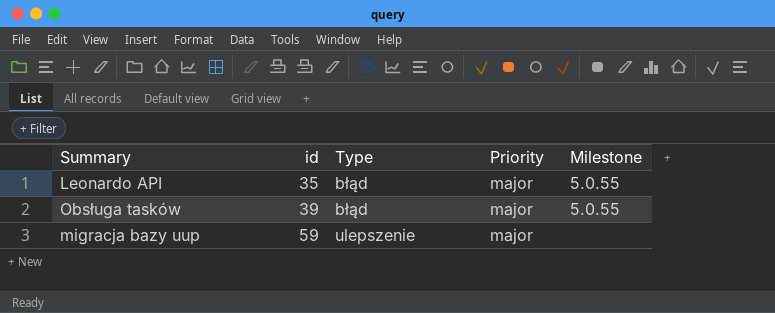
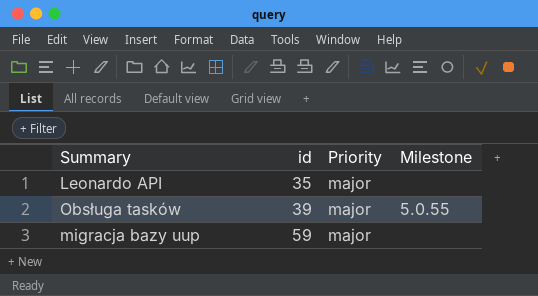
column Type | position: 3 -> none
Leonardo API | Milestone: 5.0.55 -> none

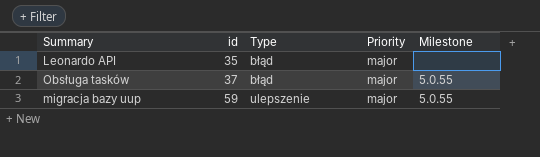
column Type | position: none -> 3
Obsługa tasków | id: 39 -> 37
migracja bazy uup | Milestone: none -> 5.0.55

